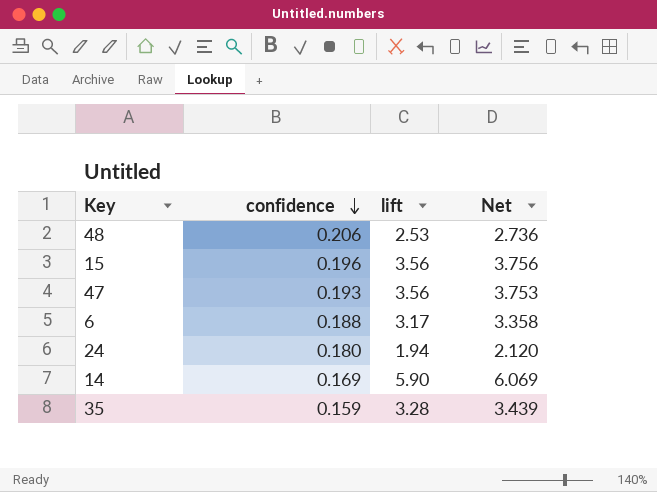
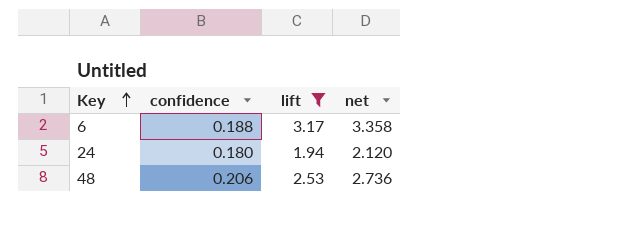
filter: none -> lift <= 3.17
row order: confidence descending -> Key ascending
column name: Net -> net

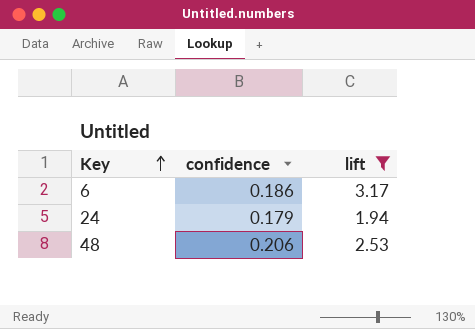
column net | formula: [confidence] + [lift] -> none
6 | confidence: 0.188 -> 0.186
24 | confidence: 0.180 -> 0.179

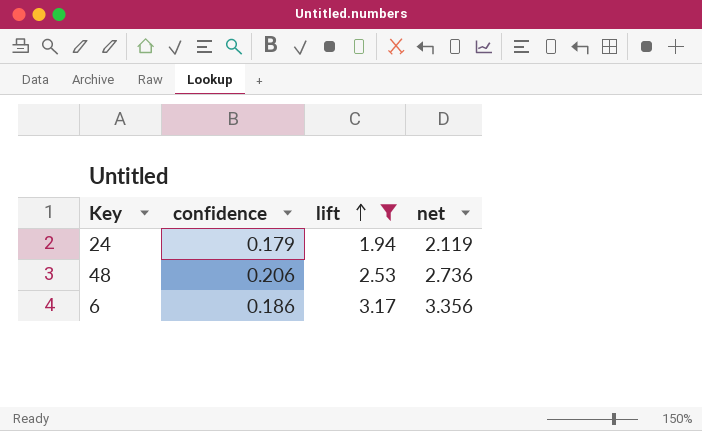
row order: Key ascending -> lift ascending
column net | formula: none -> [confidence] + [lift]

